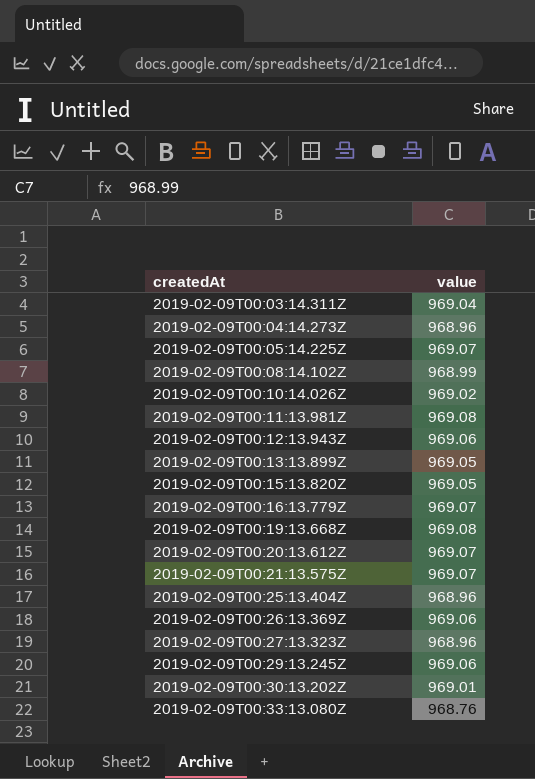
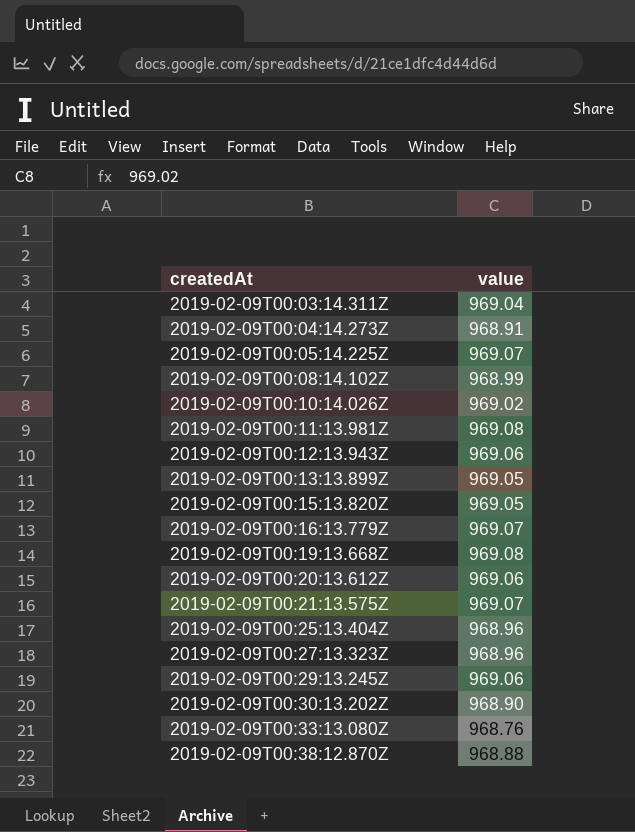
row 2019-02-09T00:26:13.369Z: 969.06 -> none
2019-02-09T00:04:14.273Z | value: 968.96 -> 968.91
2019-02-09T00:20:13.612Z | value: 969.07 -> 969.06
2019-02-09T00:30:13.202Z | value: 969.01 -> 968.90
row 2019-02-09T00:38:12.870Z: none -> 968.88

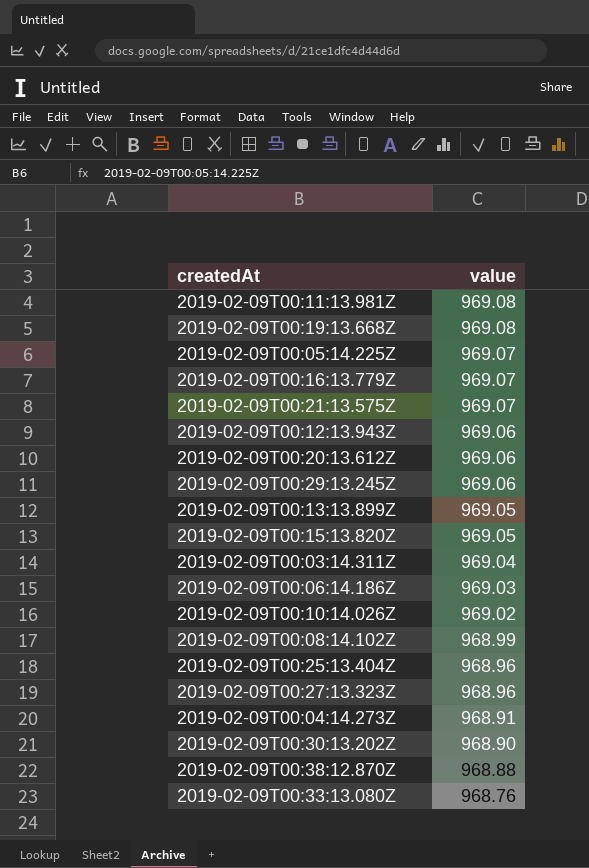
row order: createdAt ascending -> value descending
row 2019-02-09T00:06:14.186Z: none -> 969.03

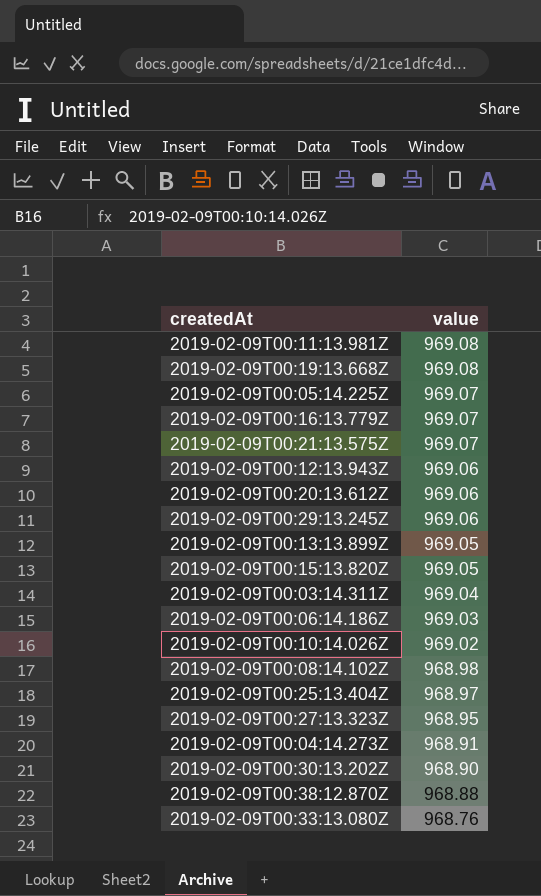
2019-02-09T00:08:14.102Z | value: 968.99 -> 968.98
2019-02-09T00:25:13.404Z | value: 968.96 -> 968.97
2019-02-09T00:27:13.323Z | value: 968.96 -> 968.95

